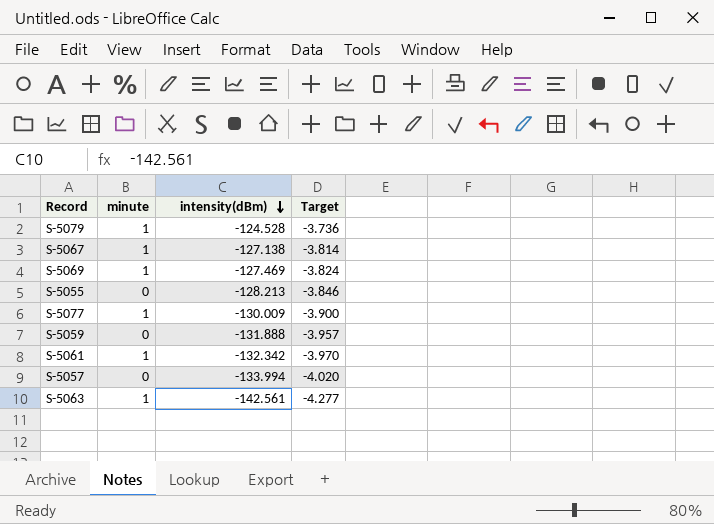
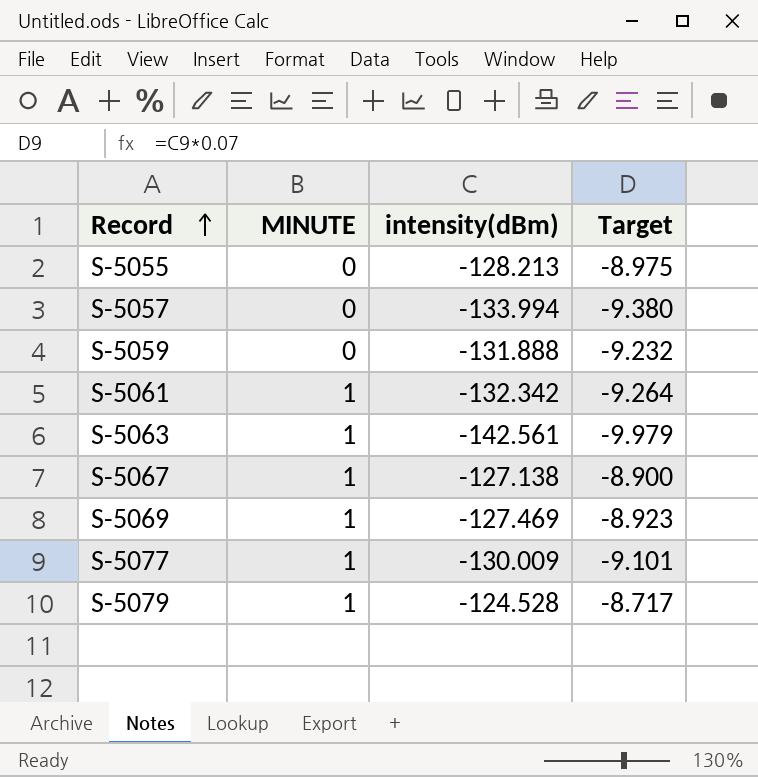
row order: intensity(dBm) descending -> Record ascending
column name: minute -> MINUTE
column Target | formula: [intensity(dBm)] * 0.03 -> [intensity(dBm)] * 0.07

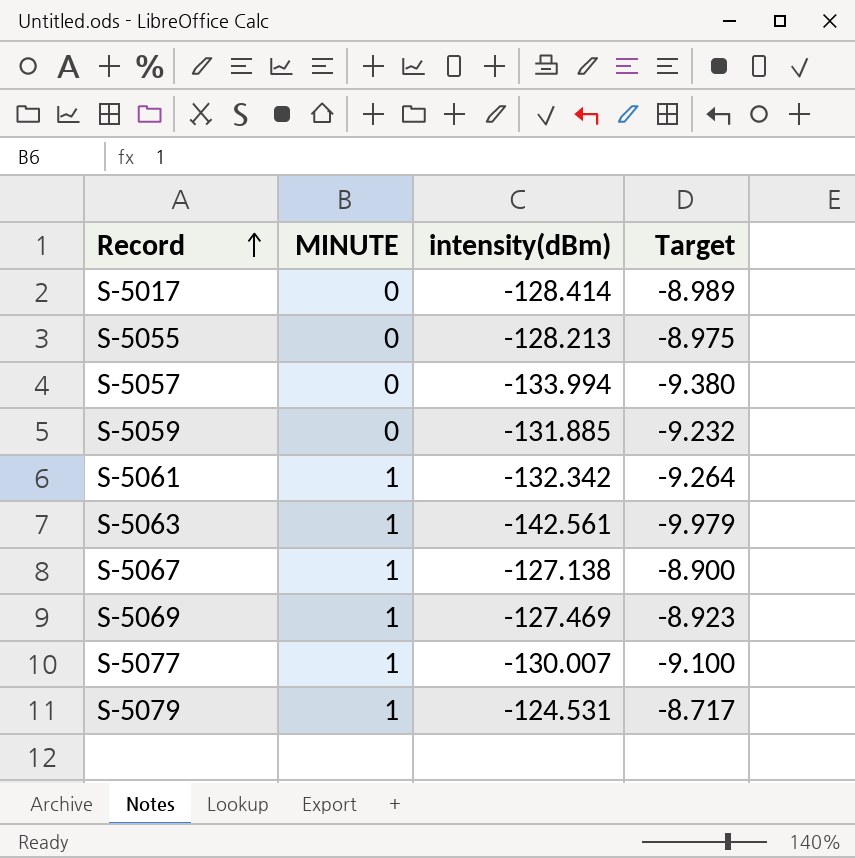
row S-5017: none -> 0 | -128.414 | -8.989
S-5059 | intensity(dBm): -131.888 -> -131.885
S-5077 | intensity(dBm): -130.009 -> -130.007
S-5077 | Target: -9.101 -> -9.100
S-5079 | intensity(dBm): -124.528 -> -124.531

